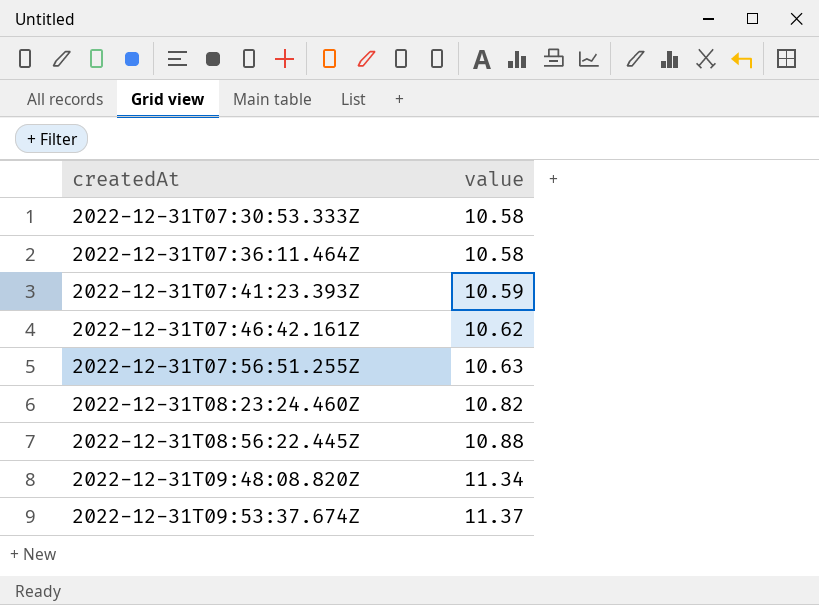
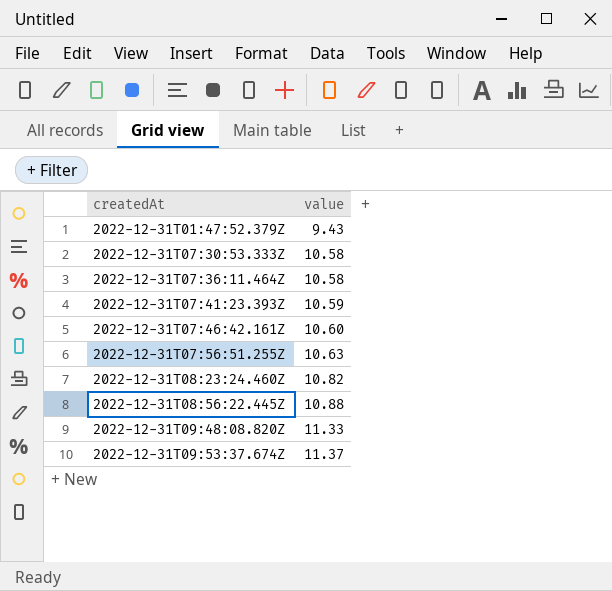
row 2022-12-31T01:47:52.379Z: none -> 9.43
2022-12-31T07:46:42.161Z | value: 10.62 -> 10.60
2022-12-31T09:48:08.820Z | value: 11.34 -> 11.33

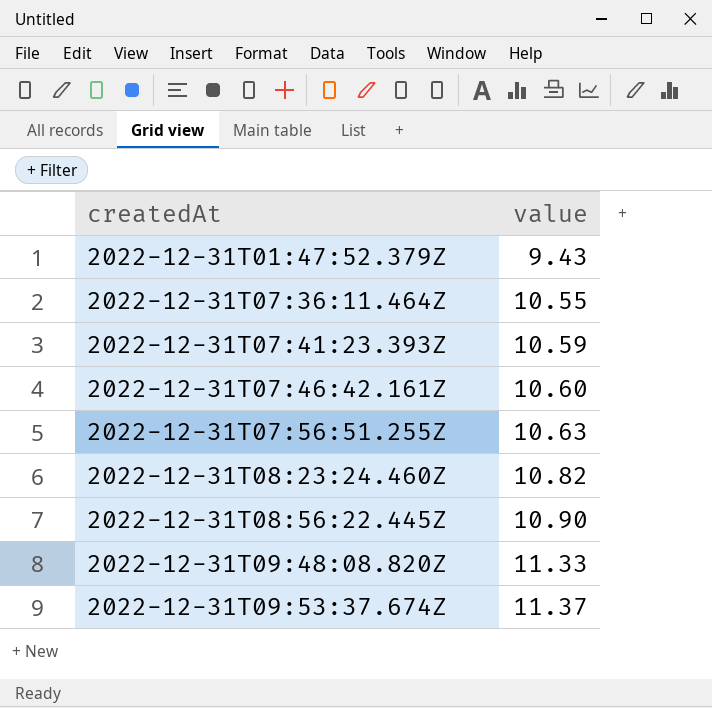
row 2022-12-31T07:30:53.333Z: 10.58 -> none
2022-12-31T07:36:11.464Z | value: 10.58 -> 10.55
2022-12-31T08:56:22.445Z | value: 10.88 -> 10.90

